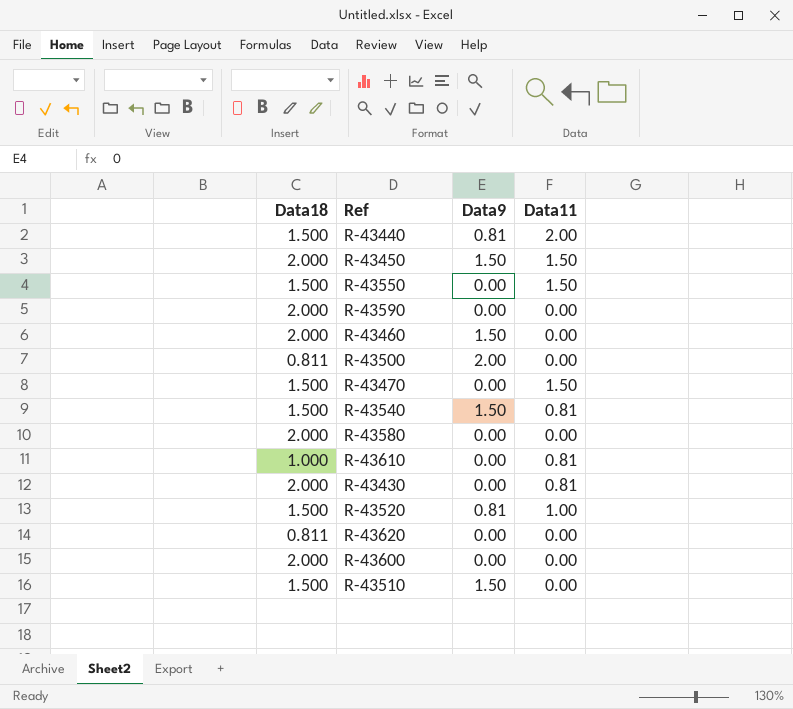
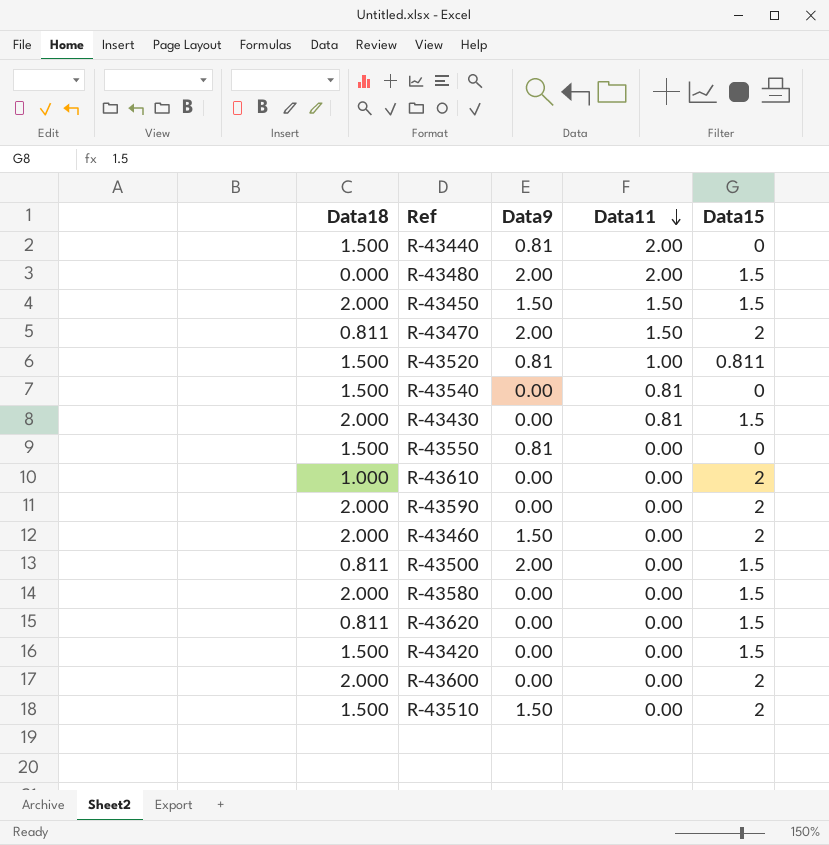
row order: none -> Data11 descending
column Data15 | position: none -> 5
row R-43480: none -> 0.000 | 2.00 | 2.00 | 1.5
R-43470 | Data18: 1.500 -> 0.811
R-43470 | Data9: 0.00 -> 2.00
R-43540 | Data9: 1.50 -> 0.00
R-43550 | Data9: 0.00 -> 0.81
R-43550 | Data11: 1.50 -> 0.00
R-43610 | Data11: 0.81 -> 0.00
row R-43420: none -> 1.500 | 0.00 | 0.00 | 1.5

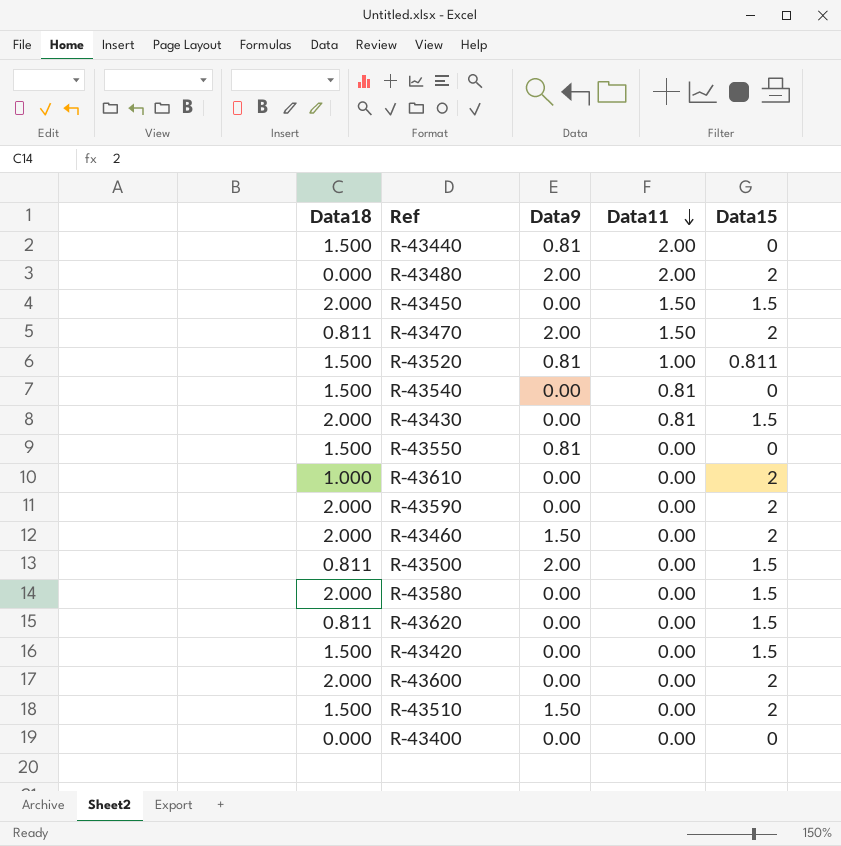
R-43480 | Data15: 1.5 -> 2
R-43450 | Data9: 1.50 -> 0.00
row R-43400: none -> 0.000 | 0.00 | 0.00 | 0

